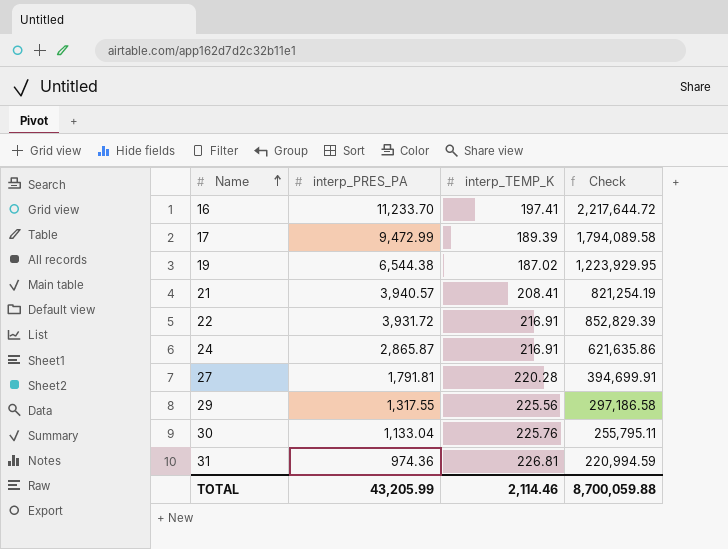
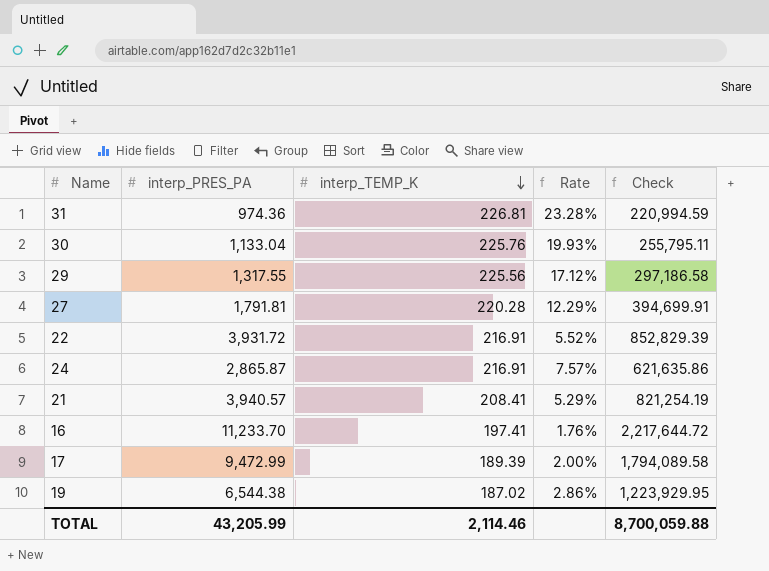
row order: Name ascending -> interp_TEMP_K descending
column Rate | formula: none -> [interp_TEMP_K] / [interp_PRES_PA]

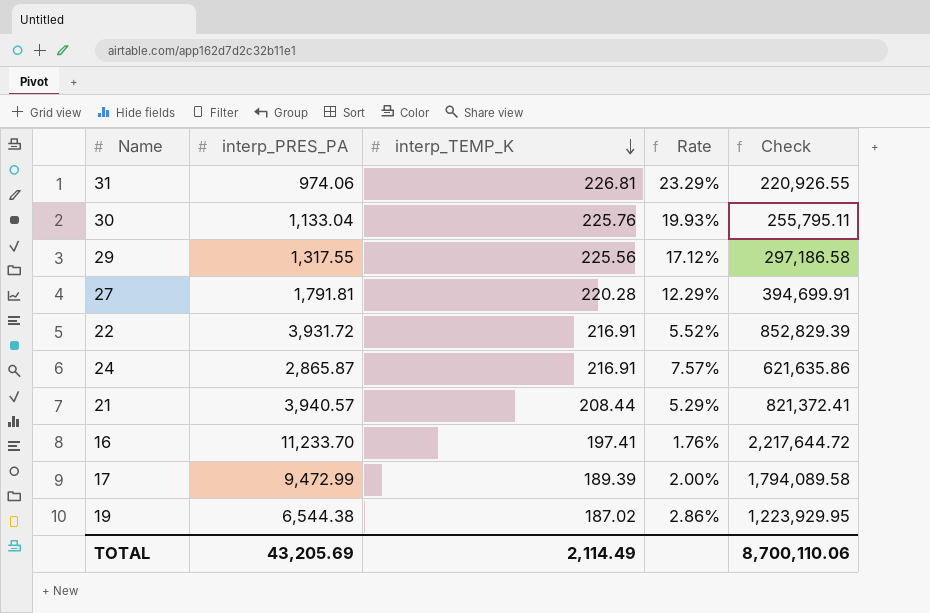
31 | interp_PRES_PA: 974.36 -> 974.06
31 | Rate: 23.28% -> 23.29%
31 | Check: 220,994.59 -> 220,926.55
21 | interp_TEMP_K: 208.41 -> 208.44
21 | Check: 821,254.19 -> 821,372.41
TOTAL | interp_PRES_PA: 43,205.99 -> 43,205.69
TOTAL | interp_TEMP_K: 2,114.46 -> 2,114.49
TOTAL | Check: 8,700,059.88 -> 8,700,110.06

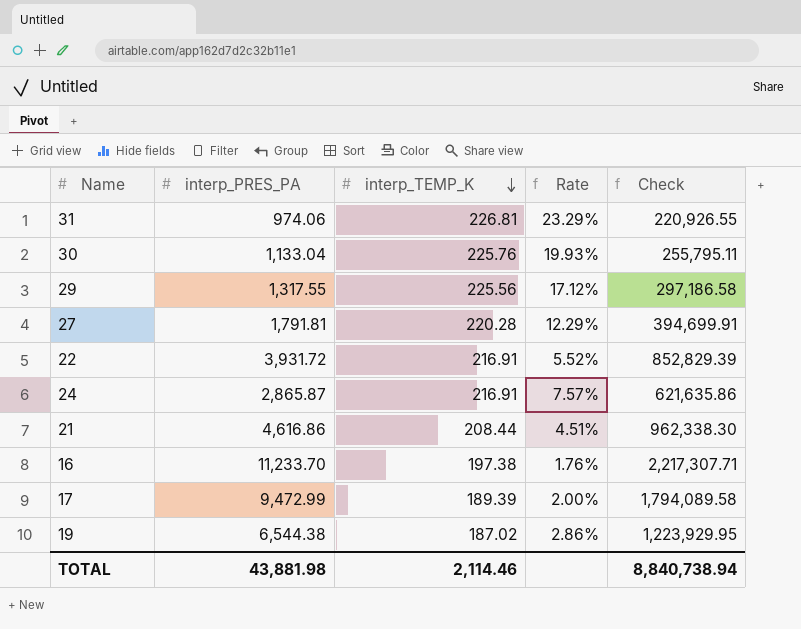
21 | interp_PRES_PA: 3,940.57 -> 4,616.86
21 | Rate: 5.29% -> 4.51%
21 | Check: 821,372.41 -> 962,338.30
16 | interp_TEMP_K: 197.41 -> 197.38
16 | Check: 2,217,644.72 -> 2,217,307.71
TOTAL | interp_PRES_PA: 43,205.69 -> 43,881.98
TOTAL | interp_TEMP_K: 2,114.49 -> 2,114.46
TOTAL | Check: 8,700,110.06 -> 8,840,738.94

